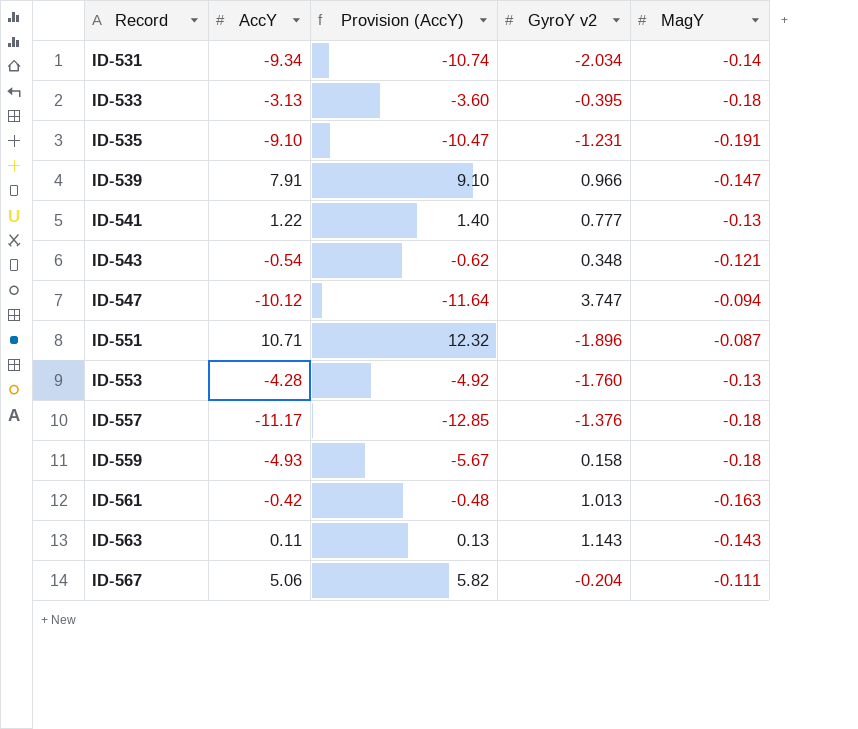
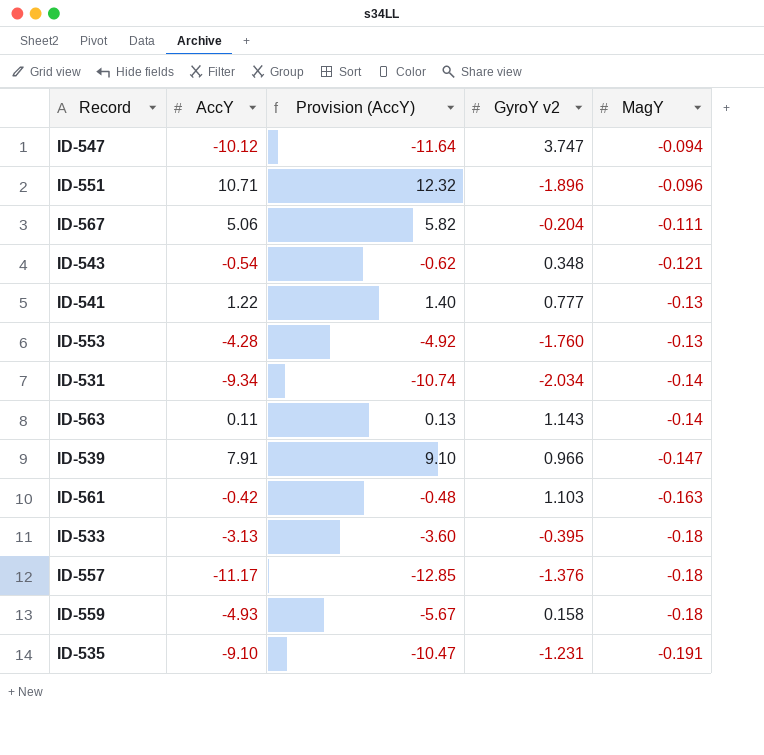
row order: Record ascending -> MagY descending
ID-551 | MagY: -0.087 -> -0.096
ID-563 | MagY: -0.143 -> -0.14
ID-561 | GyroY v2: 1.013 -> 1.103

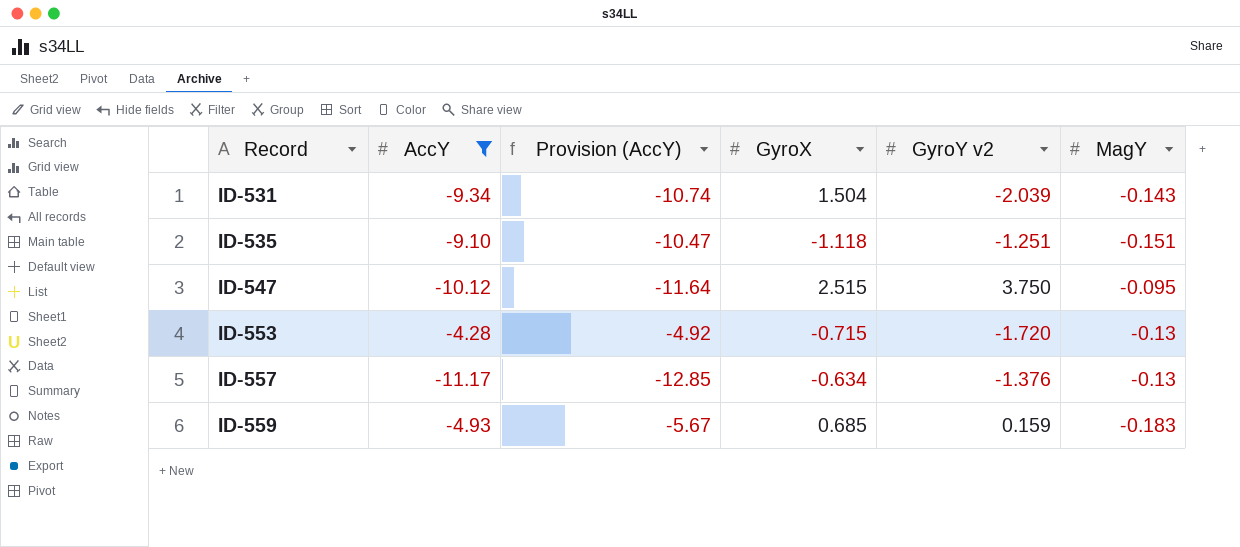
filter: none -> AccY <= -4.28
row order: MagY descending -> Record ascending
column GyroX | position: none -> 4
ID-531 | GyroY v2: -2.034 -> -2.039
ID-531 | MagY: -0.14 -> -0.143
ID-535 | GyroY v2: -1.231 -> -1.251
ID-535 | MagY: -0.191 -> -0.151
ID-547 | GyroY v2: 3.747 -> 3.750
ID-547 | MagY: -0.094 -> -0.095
ID-553 | GyroY v2: -1.760 -> -1.720
ID-557 | MagY: -0.18 -> -0.13
ID-559 | GyroY v2: 0.158 -> 0.159
ID-559 | MagY: -0.18 -> -0.183

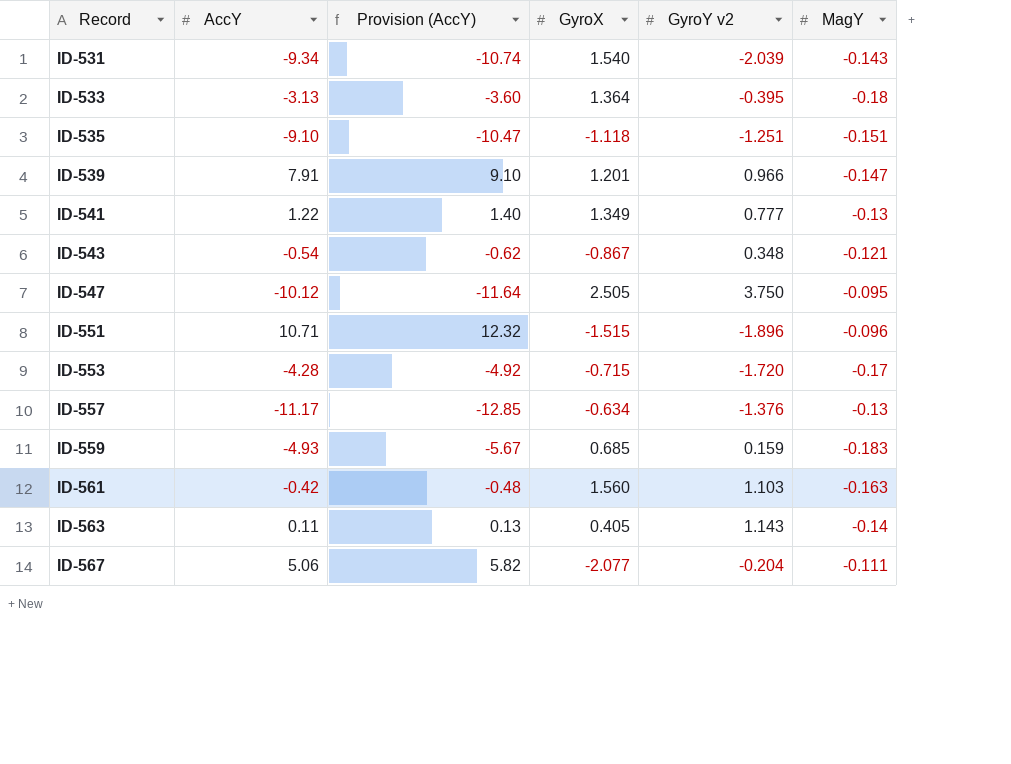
filter: AccY <= -4.28 -> none
ID-531 | GyroX: 1.504 -> 1.540
ID-547 | GyroX: 2.515 -> 2.505
ID-553 | MagY: -0.13 -> -0.17

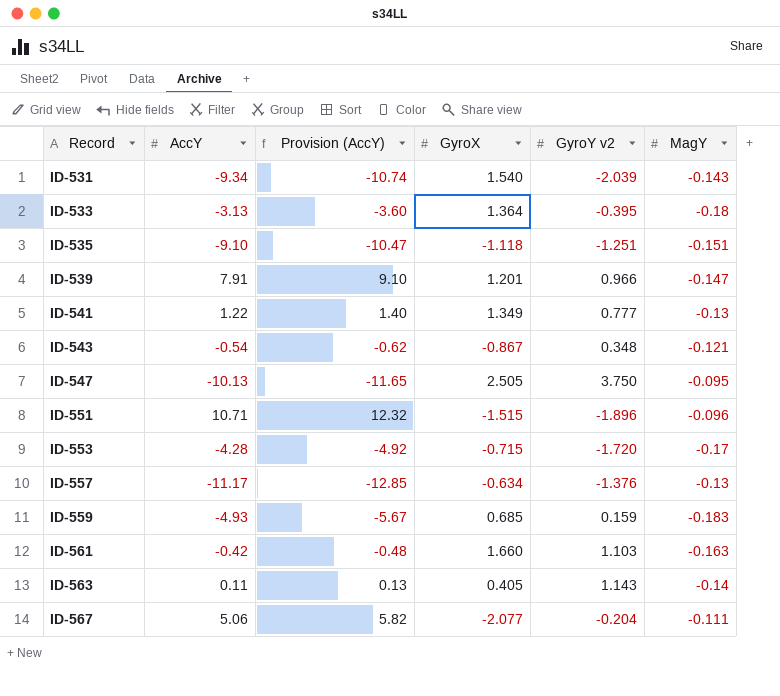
ID-547 | AccY: -10.12 -> -10.13
ID-547 | Provision (AccY): -11.64 -> -11.65
ID-561 | GyroX: 1.560 -> 1.660

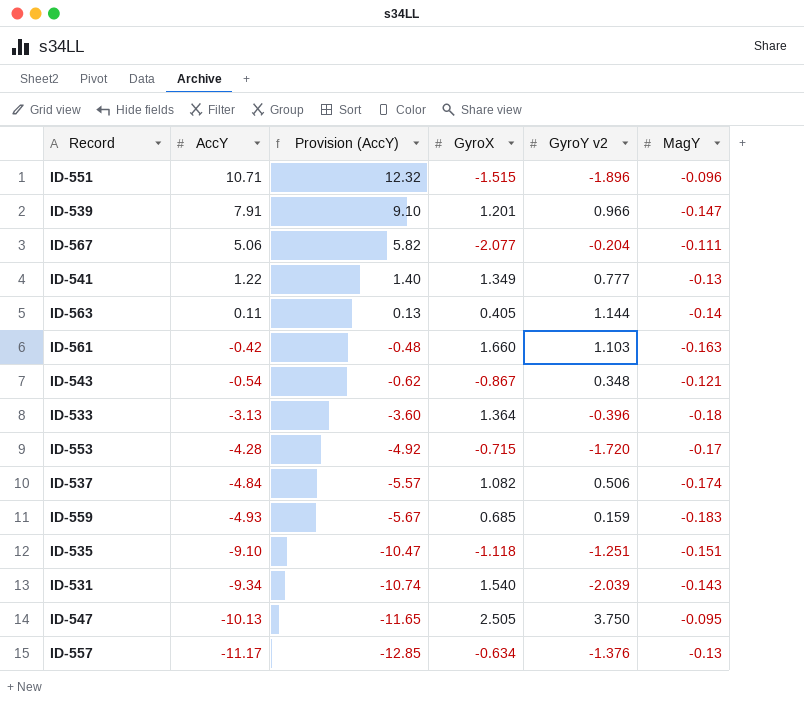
row order: Record ascending -> AccY descending
ID-563 | GyroY v2: 1.143 -> 1.144
ID-533 | GyroY v2: -0.395 -> -0.396
row ID-537: none -> -4.84 | -5.57 | 1.082 | 0.506 | -0.174

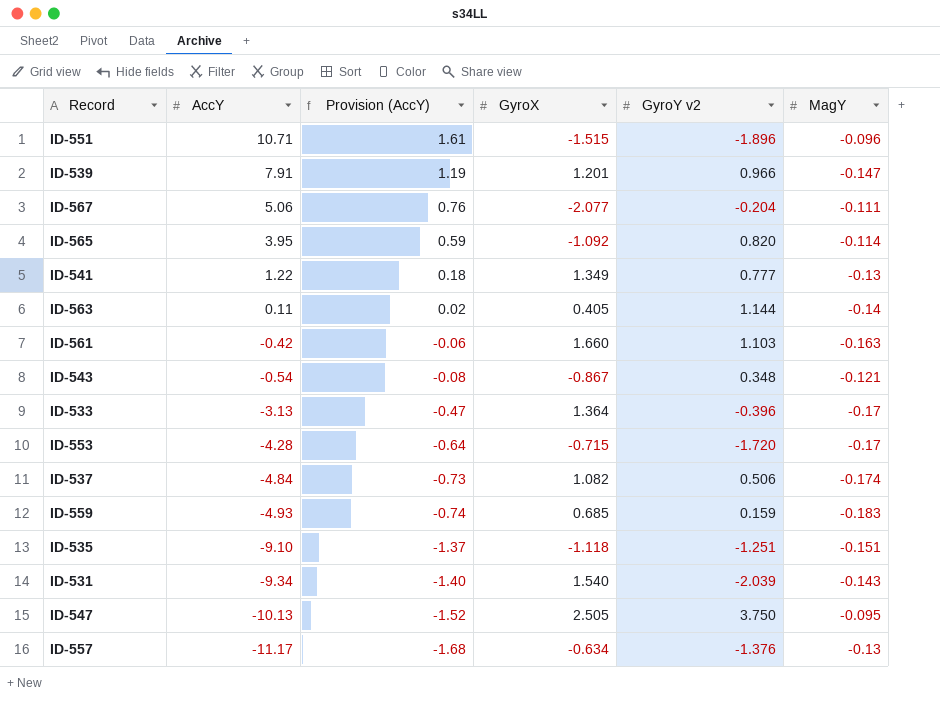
column Provision (AccY) | formula: [AccY] * 1.15 -> [AccY] * 0.15
row ID-565: none -> 3.95 | 0.59 | -1.092 | 0.820 | -0.114
ID-533 | MagY: -0.18 -> -0.17

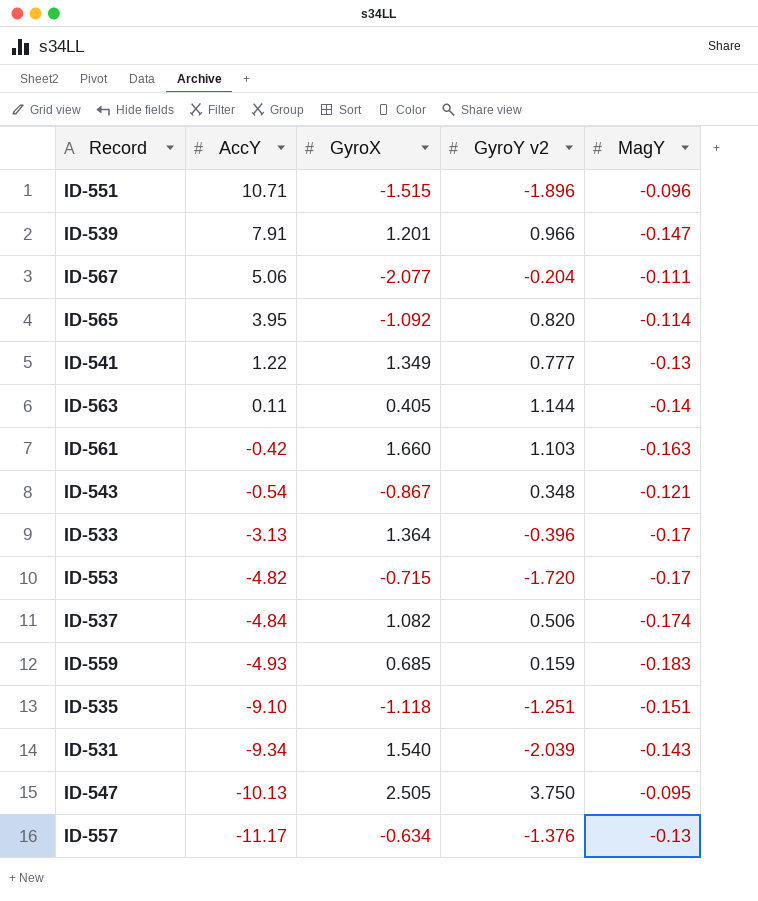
column Provision (AccY) | formula: [AccY] * 0.15 -> none
ID-553 | AccY: -4.28 -> -4.82

